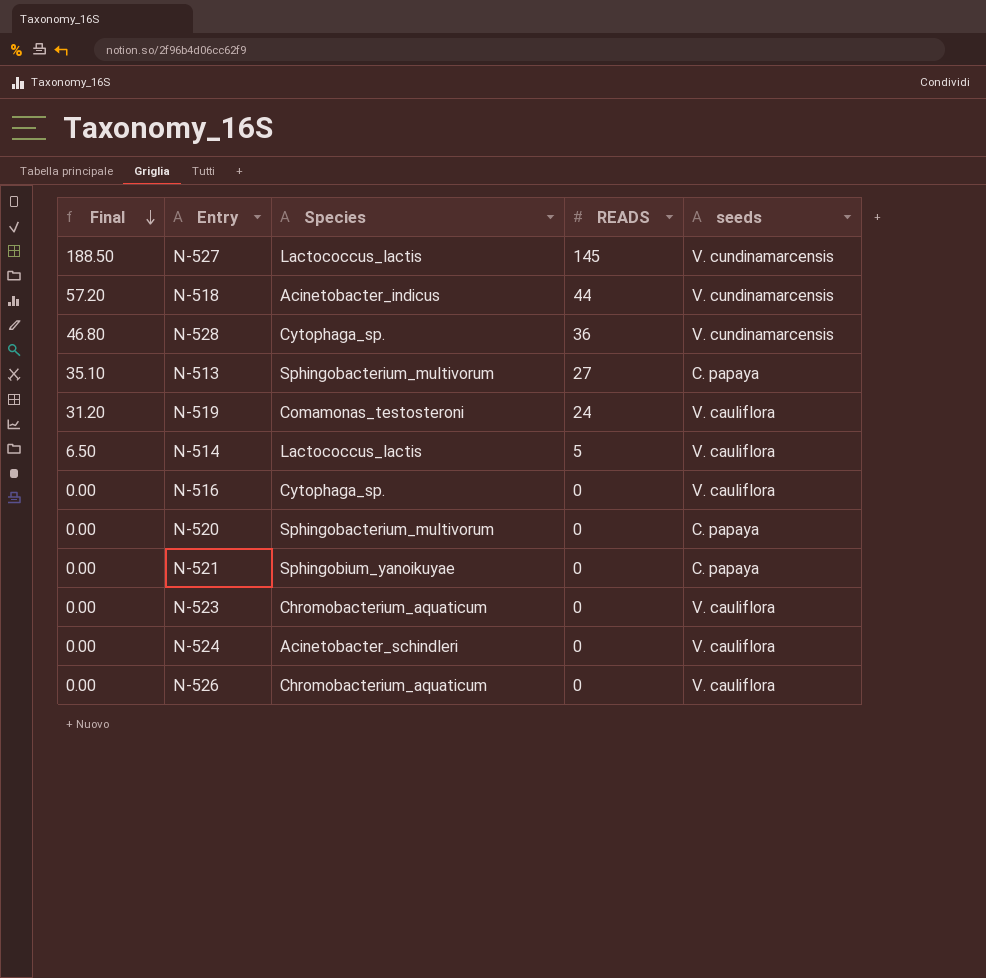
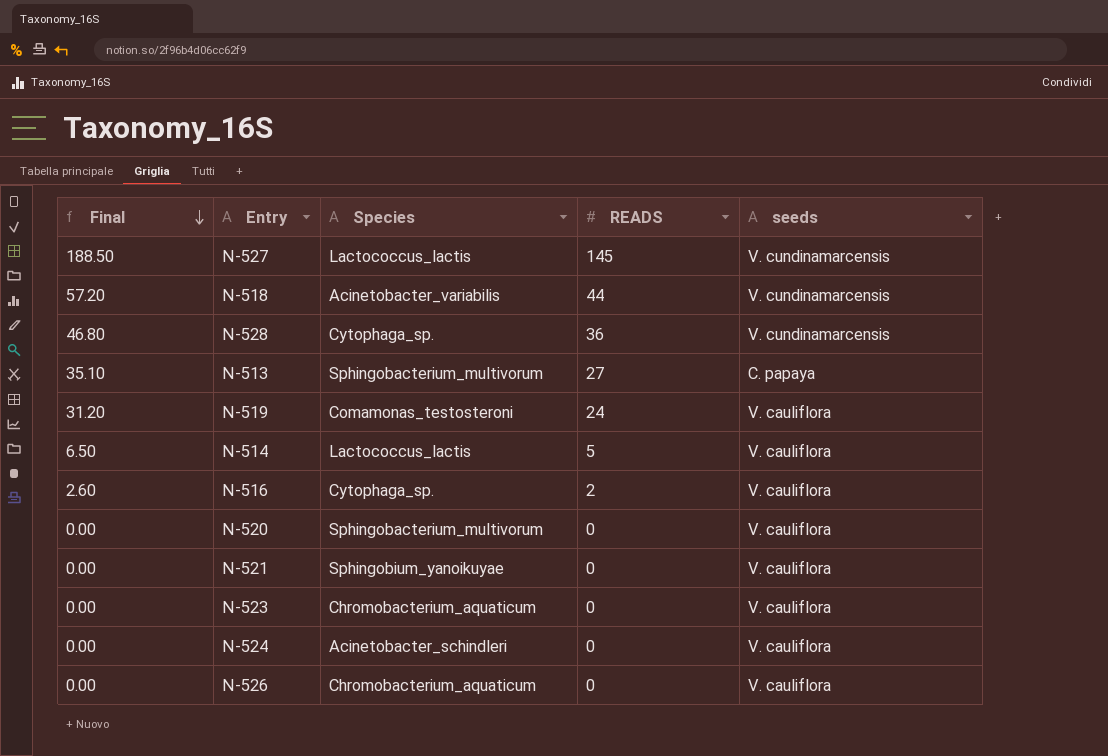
N-518 | Species: Acinetobacter_indicus -> Acinetobacter_variabilis
N-516 | Final: 0.00 -> 2.60
N-516 | READS: 0 -> 2
N-520 | seeds: C. papaya -> V. cauliflora
N-521 | seeds: C. papaya -> V. cauliflora

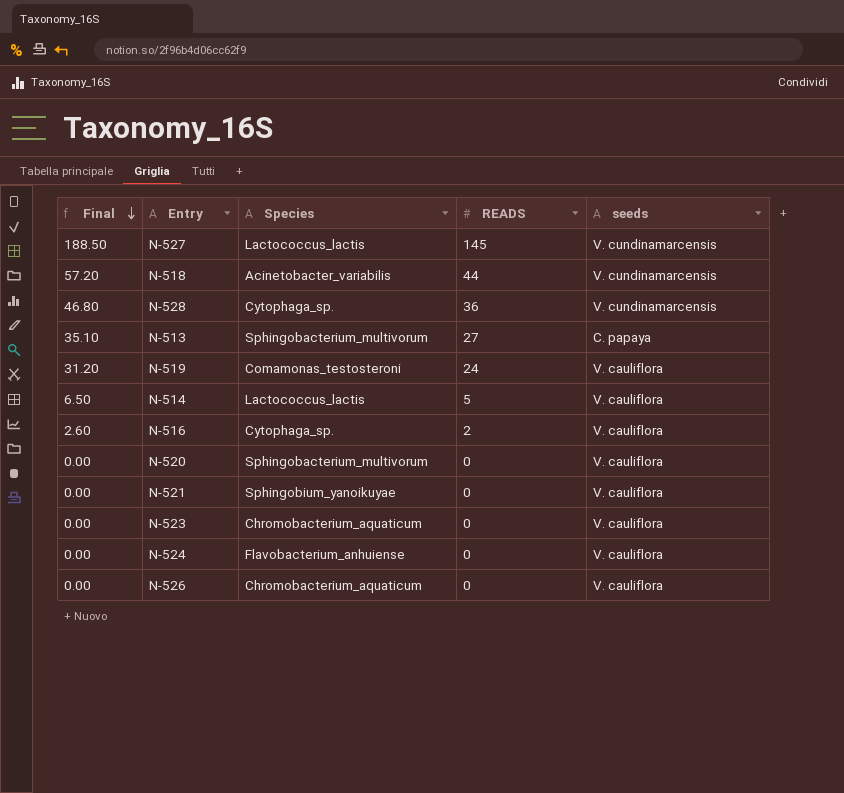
N-524 | Species: Acinetobacter_schindleri -> Flavobacterium_anhuiense

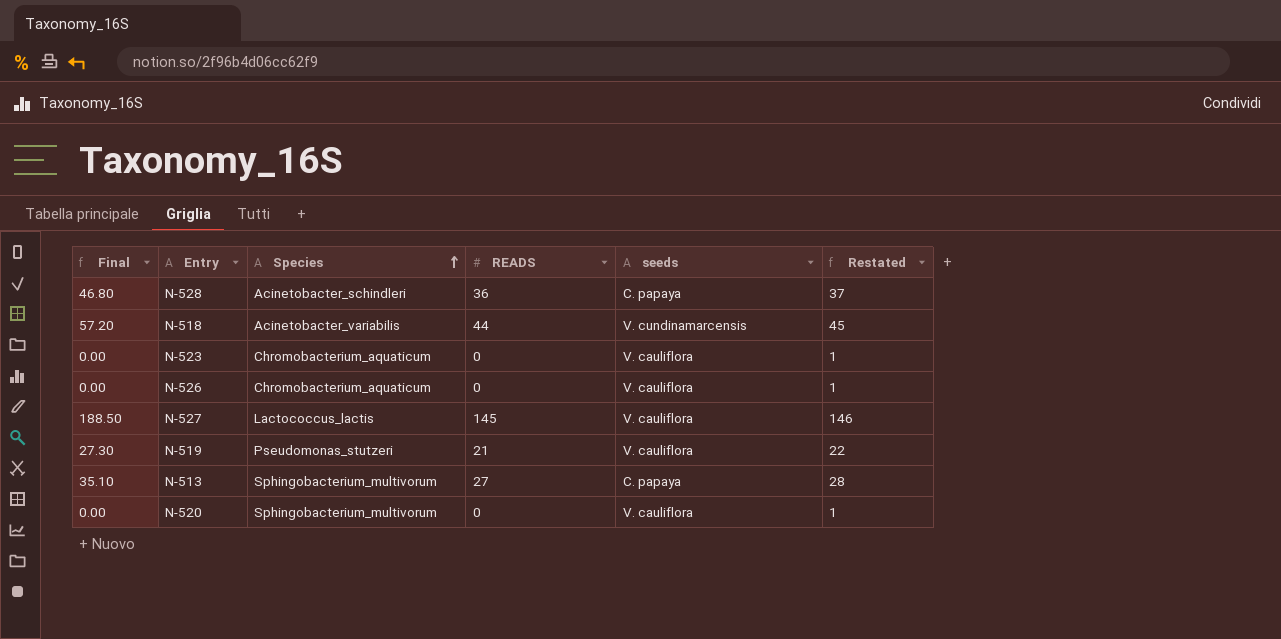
row order: Final descending -> Species ascending
column Restated | formula: none -> [READS] + 1
row N-514: 6.50 | Lactococcus_lactis | 5 | V. cauliflora -> none
row N-516: 2.60 | Cytophaga_sp. | 2 | V. cauliflora -> none
row N-521: 0.00 | Sphingobium_yanoikuyae | 0 | V. cauliflora -> none
row N-524: 0.00 | Flavobacterium_anhuiense | 0 | V. cauliflora -> none
N-528 | Species: Cytophaga_sp. -> Acinetobacter_schindleri
N-528 | seeds: V. cundinamarcensis -> C. papaya
N-527 | seeds: V. cundinamarcensis -> V. cauliflora
N-519 | Final: 31.20 -> 27.30
N-519 | Species: Comamonas_testosteroni -> Pseudomonas_stutzeri
N-519 | READS: 24 -> 21

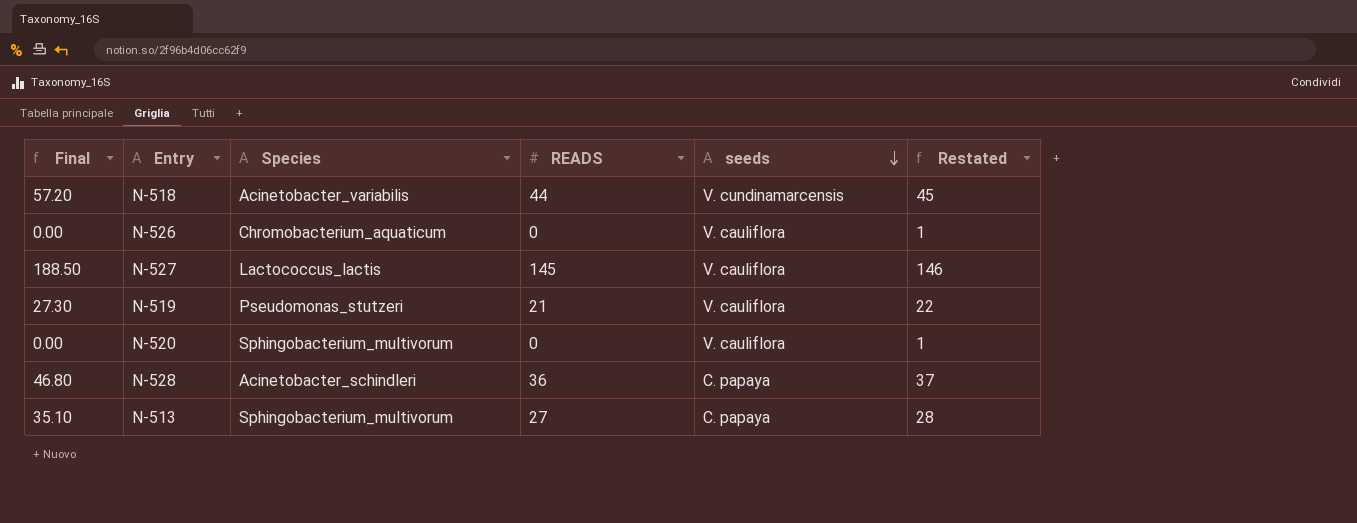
row order: Species ascending -> seeds descending
row N-523: 0.00 | Chromobacterium_aquaticum | 0 | V. cauliflora | 1 -> none

